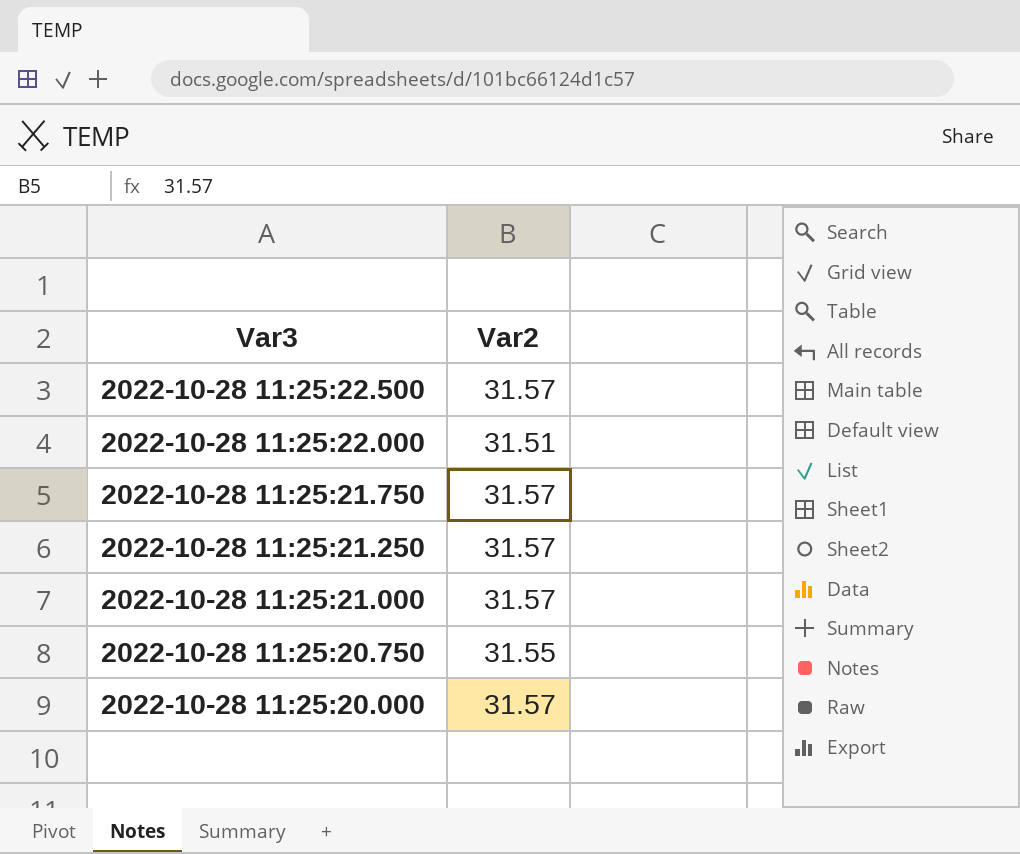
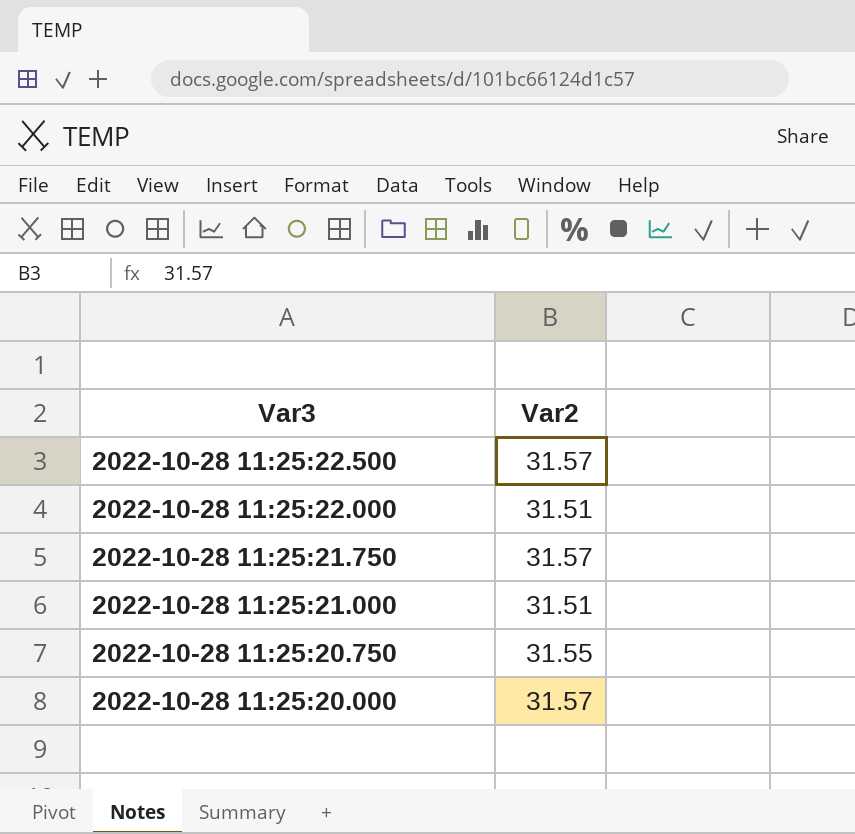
row 2022-10-28 11:25:21.250: 31.57 -> none
2022-10-28 11:25:21.000 | Var2: 31.57 -> 31.51

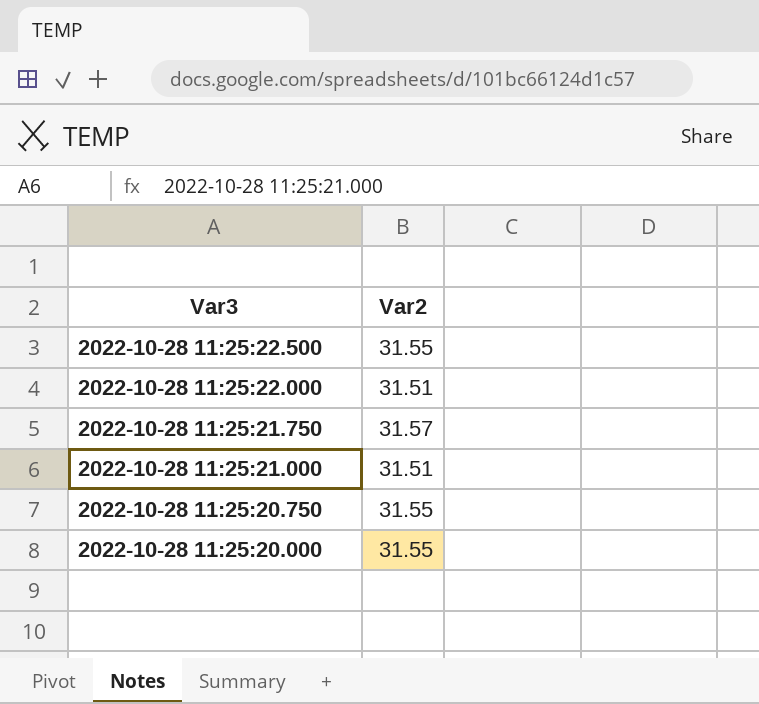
2022-10-28 11:25:22.500 | Var2: 31.57 -> 31.55
2022-10-28 11:25:20.000 | Var2: 31.57 -> 31.55

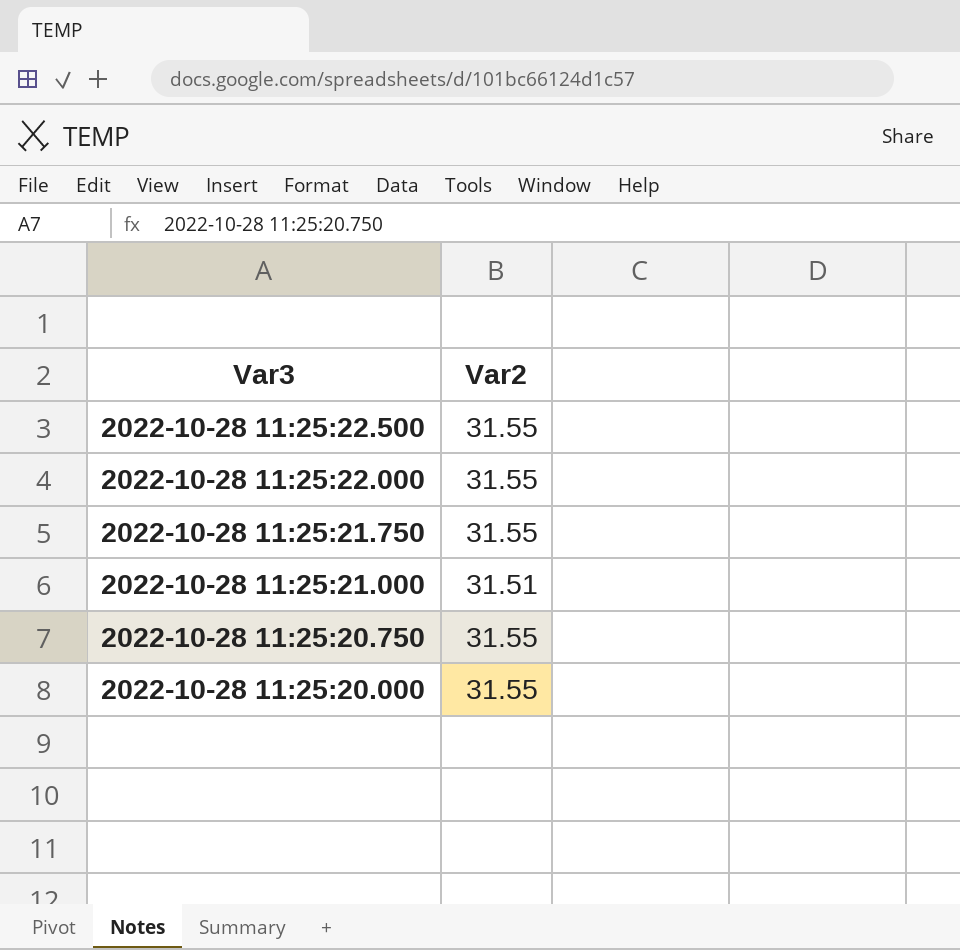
2022-10-28 11:25:22.000 | Var2: 31.51 -> 31.55
2022-10-28 11:25:21.750 | Var2: 31.57 -> 31.55

